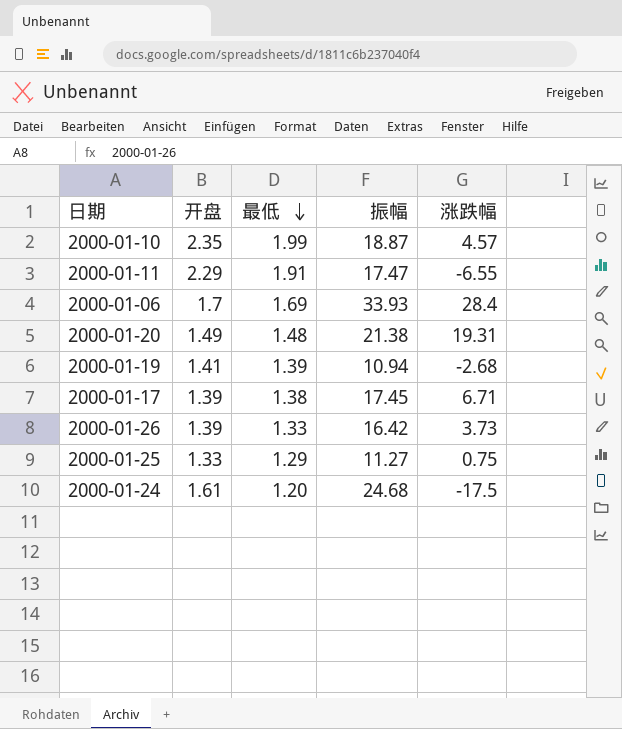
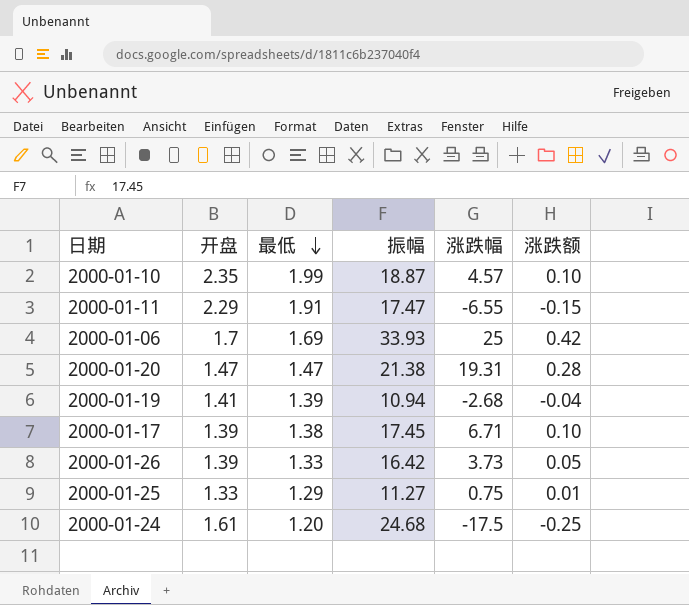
column 涨跌额 | position: none -> 6
2000-01-06 | 涨跌幅: 28.4 -> 25
2000-01-20 | 开盘: 1.49 -> 1.47
2000-01-20 | 最低: 1.48 -> 1.47

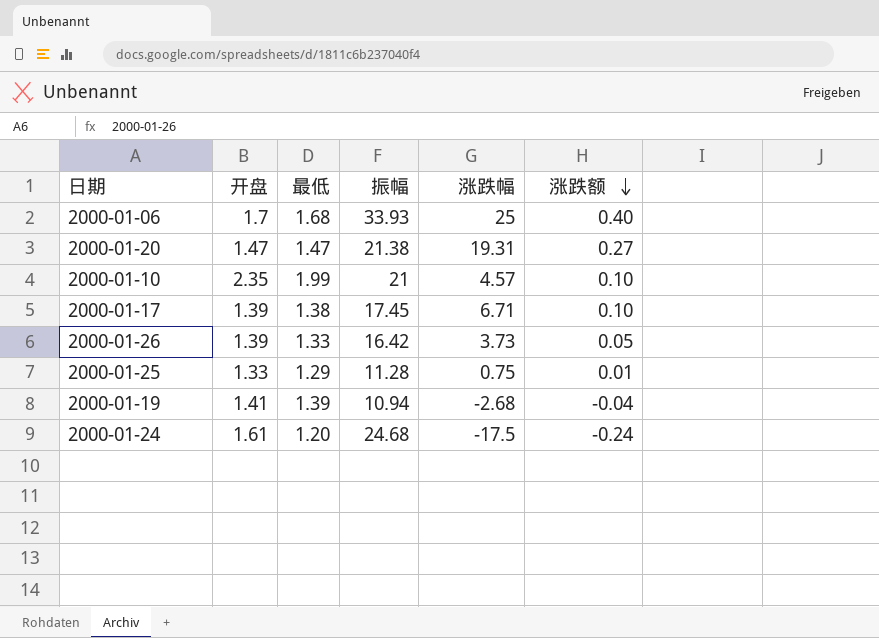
row order: 最低 descending -> 涨跌额 descending
row 2000-01-11: 2.29 | 1.91 | 17.47 | -6.55 | -0.15 -> none
2000-01-06 | 最低: 1.69 -> 1.68
2000-01-06 | 涨跌额: 0.42 -> 0.40
2000-01-20 | 涨跌额: 0.28 -> 0.27
2000-01-10 | 振幅: 18.87 -> 21
2000-01-25 | 振幅: 11.27 -> 11.28
2000-01-24 | 涨跌额: -0.25 -> -0.24

